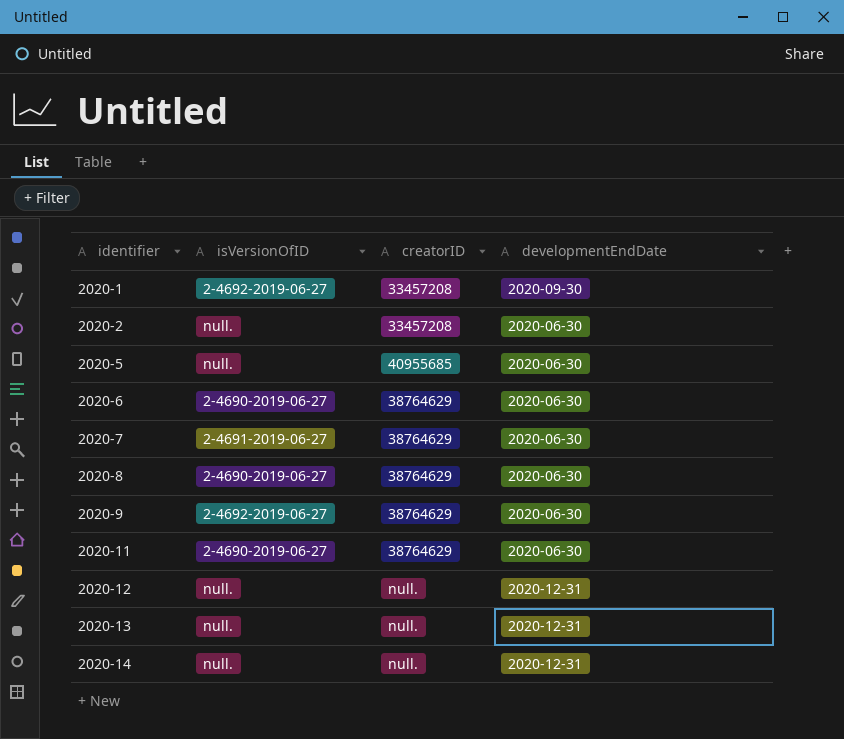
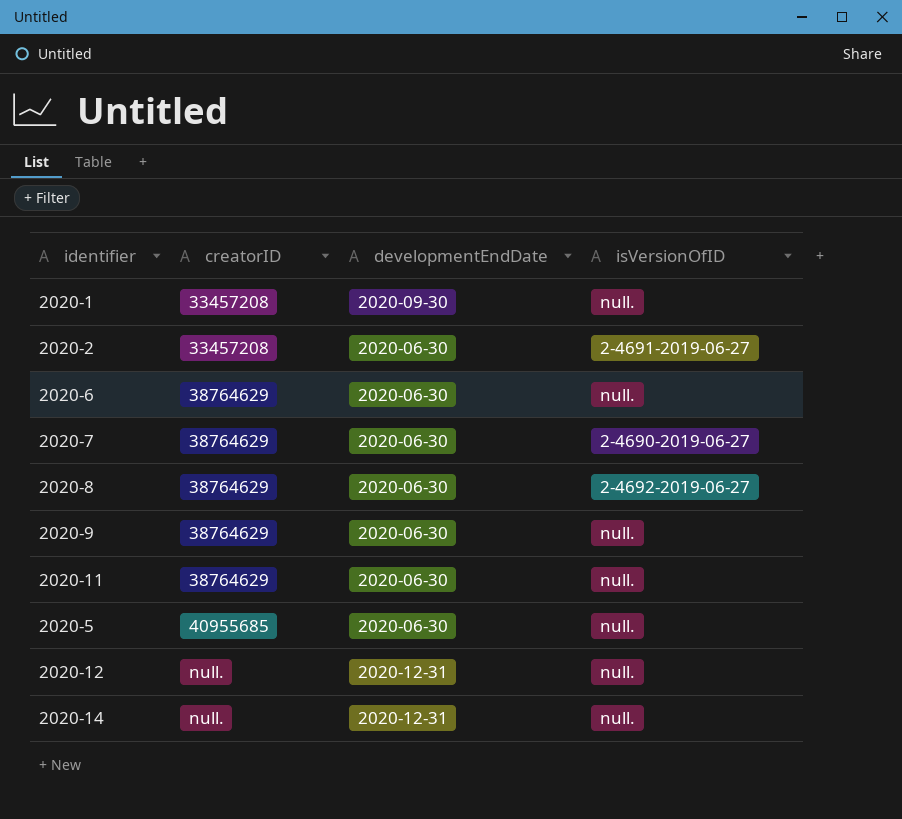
row order: identifier ascending -> creatorID ascending
column isVersionOfІD | position: 2 -> 4
row 2020-13: null. | null. | 2020-12-31 -> none
2020-1 | isVersionOfІD: 2-4692-2019-06-27 -> null.
2020-2 | isVersionOfІD: null. -> 2-4691-2019-06-27
2020-6 | isVersionOfІD: 2-4690-2019-06-27 -> null.
2020-7 | isVersionOfІD: 2-4691-2019-06-27 -> 2-4690-2019-06-27
2020-8 | isVersionOfІD: 2-4690-2019-06-27 -> 2-4692-2019-06-27
2020-9 | isVersionOfІD: 2-4692-2019-06-27 -> null.
2020-11 | isVersionOfІD: 2-4690-2019-06-27 -> null.

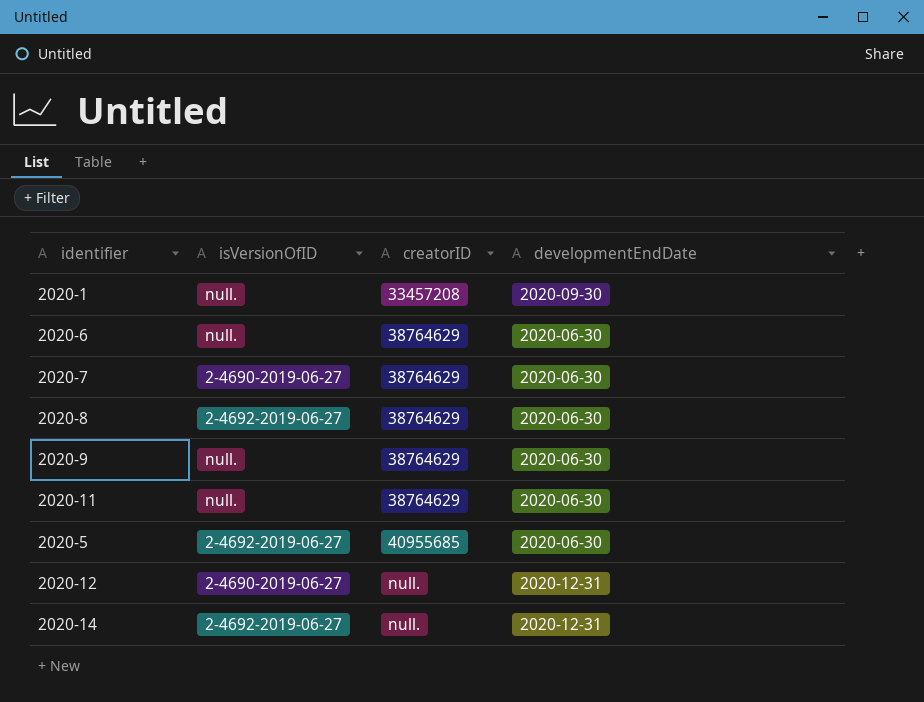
column isVersionOfІD | position: 4 -> 2
row 2020-2: 33457208 | 2020-06-30 | 2-4691-2019-06-27 -> none
2020-5 | isVersionOfІD: null. -> 2-4692-2019-06-27
2020-12 | isVersionOfІD: null. -> 2-4690-2019-06-27
2020-14 | isVersionOfІD: null. -> 2-4692-2019-06-27

